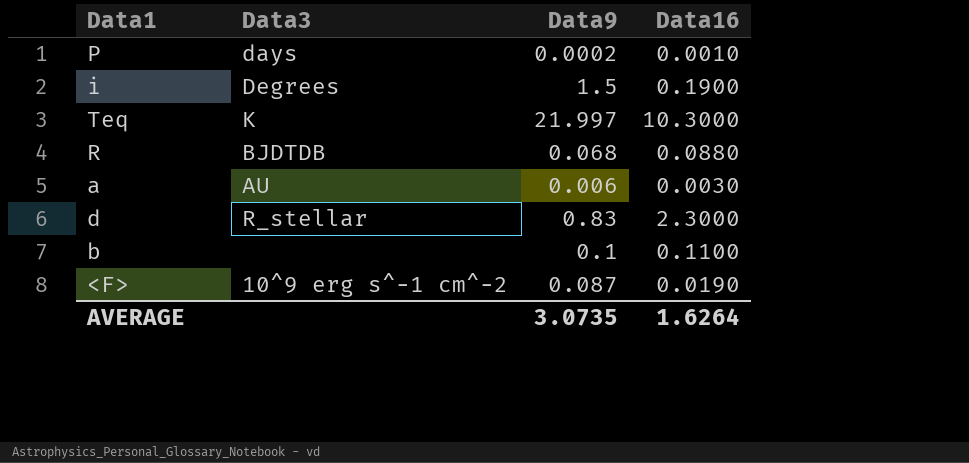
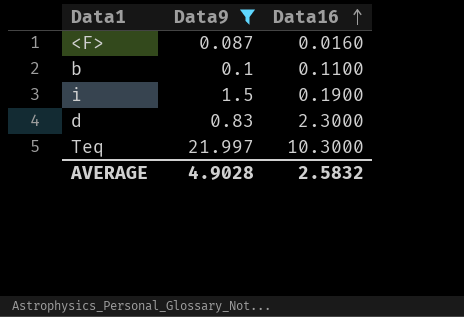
filter: none -> Data9 >= 0.087
row order: none -> Data16 ascending
column Data3 | position: 2 -> none
<F> | Data16: 0.0190 -> 0.0160
AVERAGE | Data9: 3.0735 -> 4.9028
AVERAGE | Data16: 1.6264 -> 2.5832

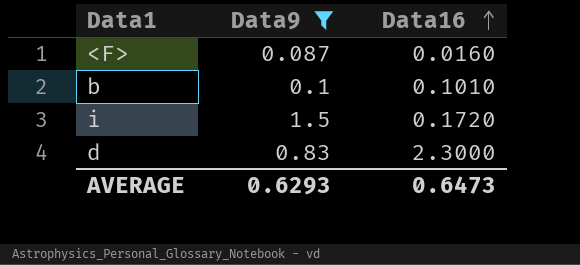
row Teq: 21.997 | 10.3000 -> none
b | Data16: 0.1100 -> 0.1010
i | Data16: 0.1900 -> 0.1720
AVERAGE | Data9: 4.9028 -> 0.6293
AVERAGE | Data16: 2.5832 -> 0.6473

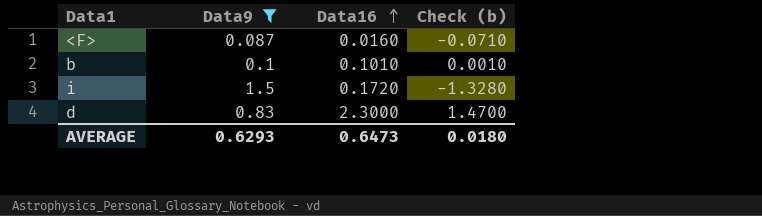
column Check (b) | formula: none -> [Data16] - [Data9]

